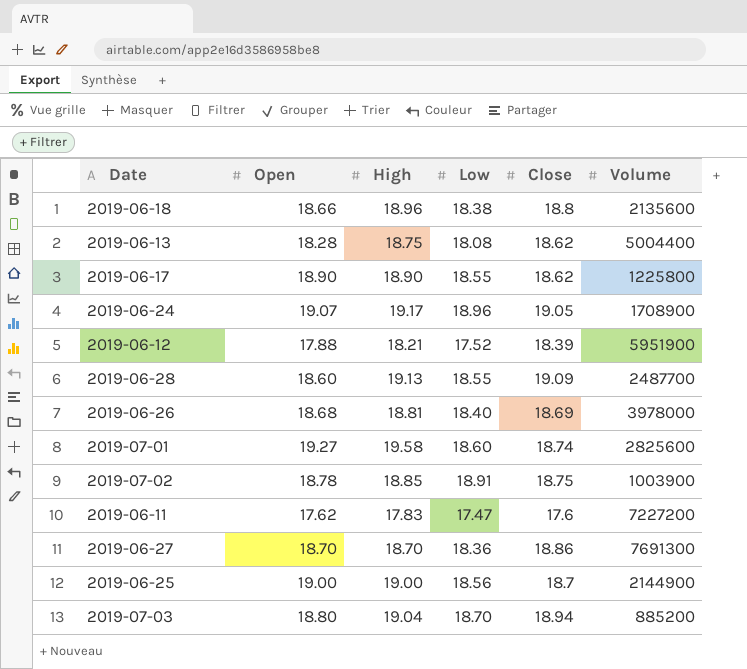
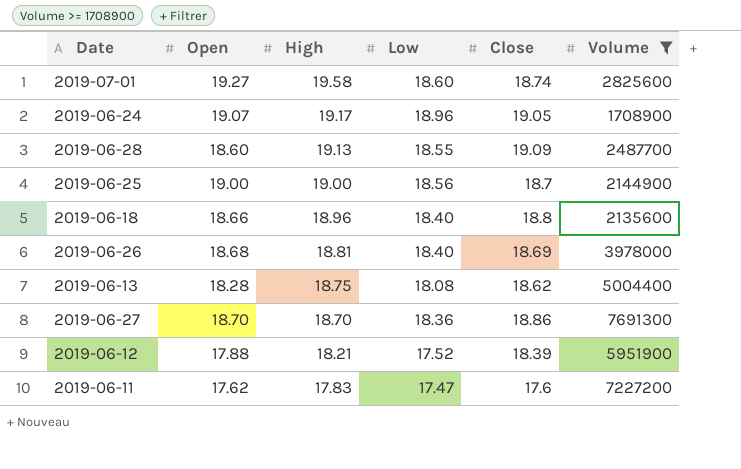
filter: none -> Volume >= 1708900
row order: none -> High descending
2019-06-18 | Low: 18.38 -> 18.40

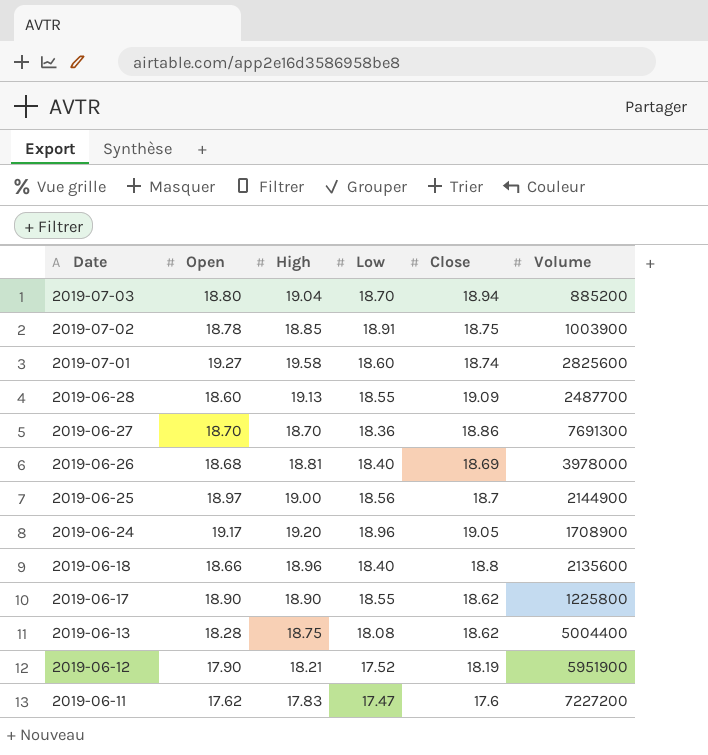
filter: Volume >= 1708900 -> none
row order: High descending -> Date descending
2019-06-25 | Open: 19.00 -> 18.97
2019-06-24 | Open: 19.07 -> 19.17
2019-06-24 | High: 19.17 -> 19.20
2019-06-12 | Open: 17.88 -> 17.90
2019-06-12 | Close: 18.39 -> 18.19

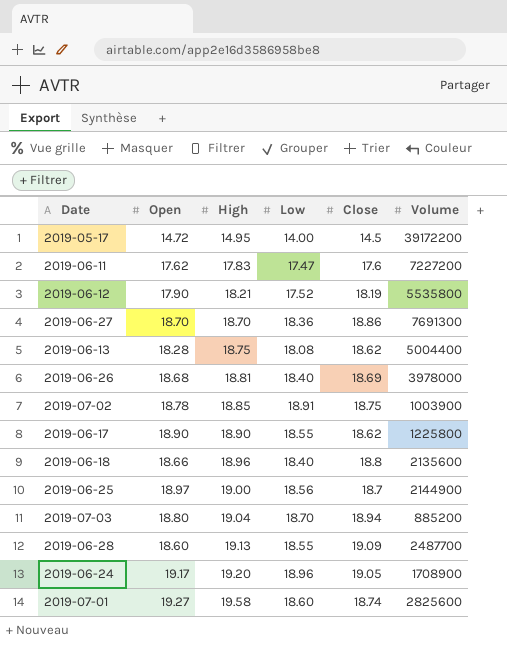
row order: Date descending -> High ascending
row 2019-05-17: none -> 14.72 | 14.95 | 14.00 | 14.5 | 39172200
2019-06-12 | Volume: 5951900 -> 5535800

